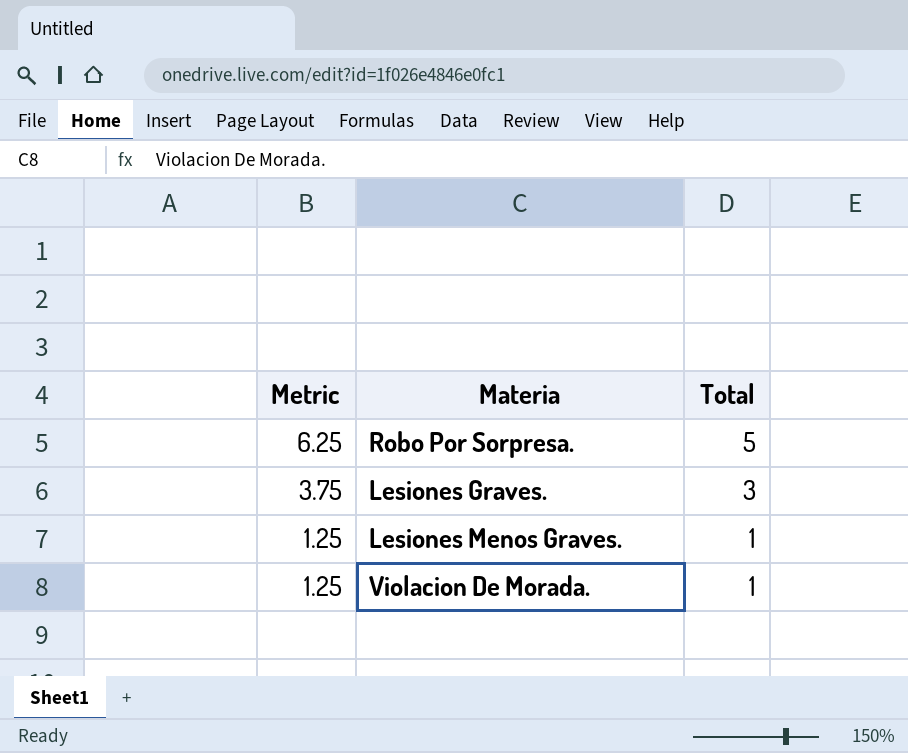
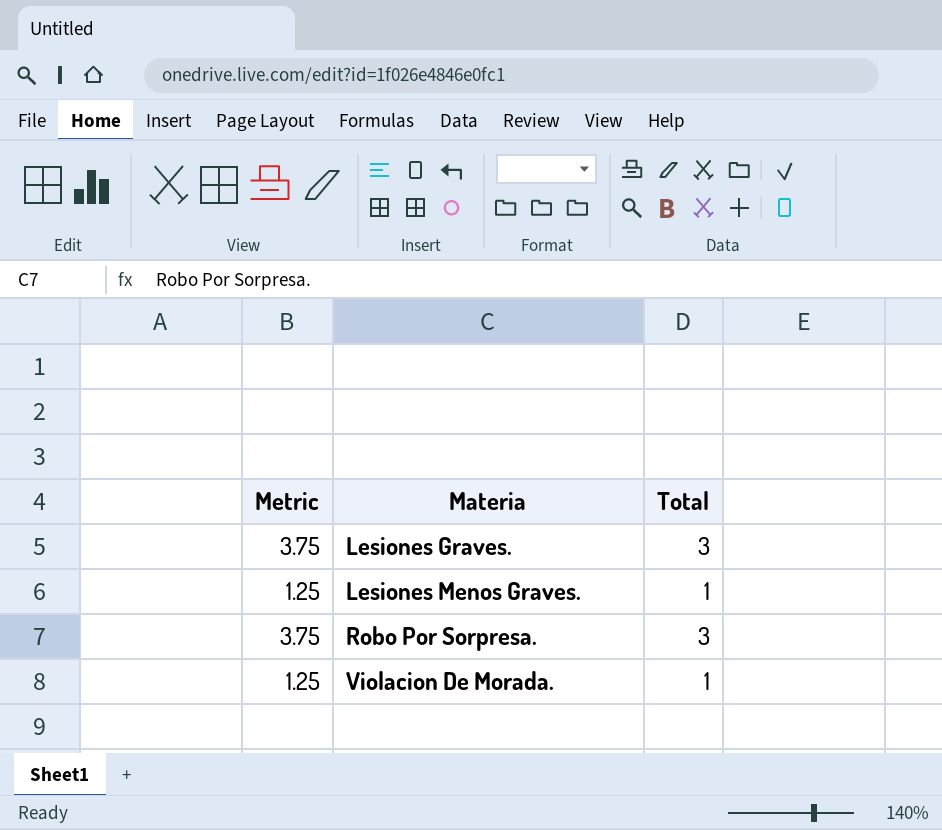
row order: Metric descending -> Materia ascending
Robo Por Sorpresa. | Metric: 6.25 -> 3.75
Robo Por Sorpresa. | Total: 5 -> 3

